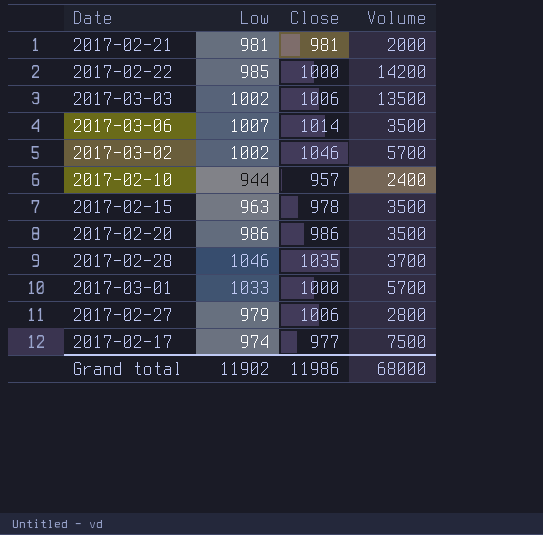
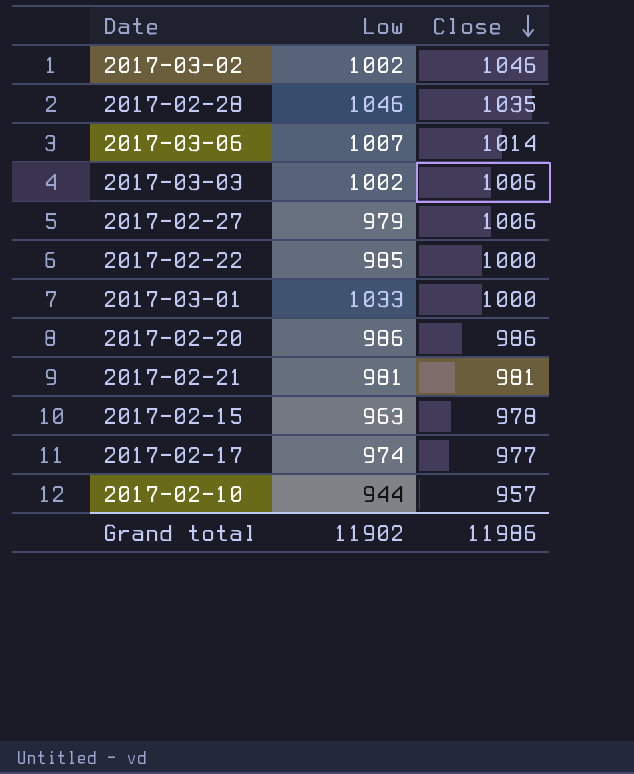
row order: none -> Close descending
column Volume | position: 4 -> none

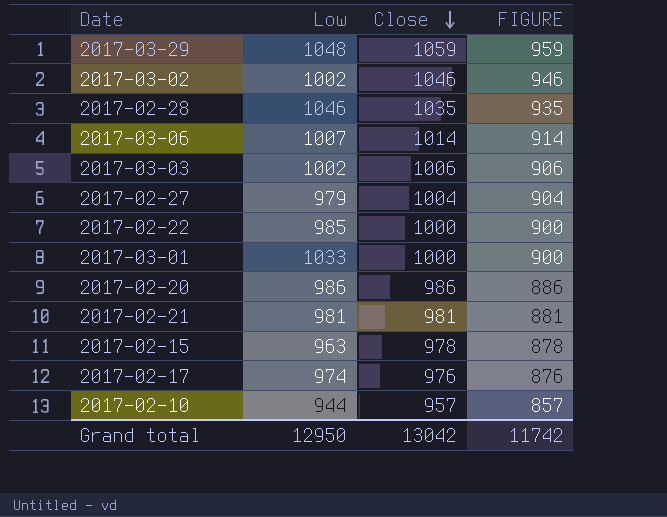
column FIGURE | formula: none -> [Close] - 100
row 2017-03-29: none -> 1048 | 1059 | 959
2017-02-27 | Close: 1006 -> 1004
2017-02-17 | Close: 977 -> 976
Grand total | Low: 11902 -> 12950
Grand total | Close: 11986 -> 13042

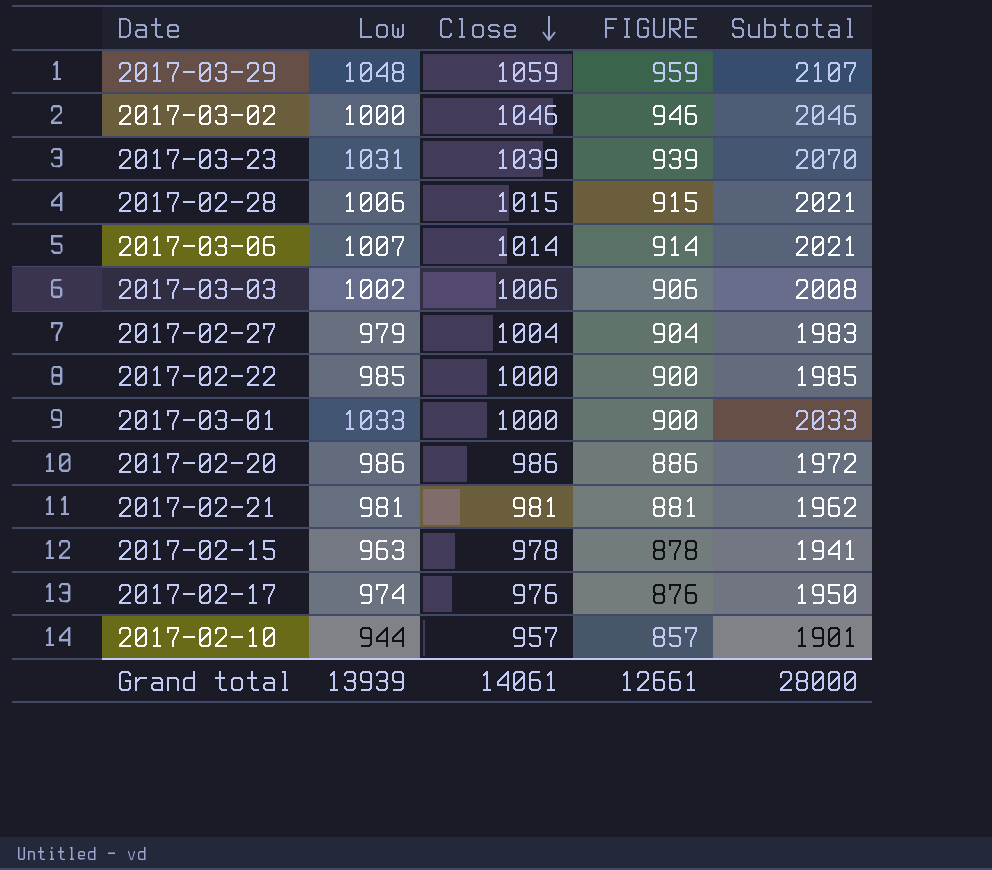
column Subtotal | formula: none -> [Low] + [Close]
2017-03-02 | Low: 1002 -> 1000
row 2017-03-23: none -> 1031 | 1039 | 939 | 2070
2017-02-28 | Low: 1046 -> 1006
2017-02-28 | Close: 1035 -> 1015
2017-02-28 | FIGURE: 935 -> 915
Grand total | Low: 12950 -> 13939
Grand total | Close: 13042 -> 14061
Grand total | FIGURE: 11742 -> 12661

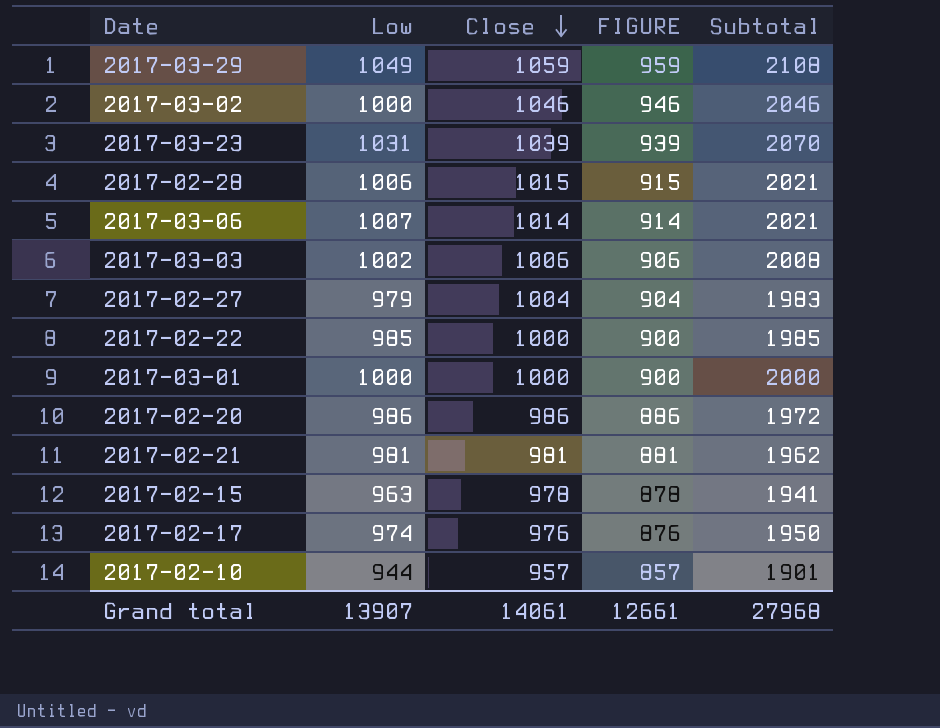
2017-03-29 | Low: 1048 -> 1049
2017-03-29 | Subtotal: 2107 -> 2108
2017-03-01 | Low: 1033 -> 1000
2017-03-01 | Subtotal: 2033 -> 2000
Grand total | Low: 13939 -> 13907
Grand total | Subtotal: 28000 -> 27968

